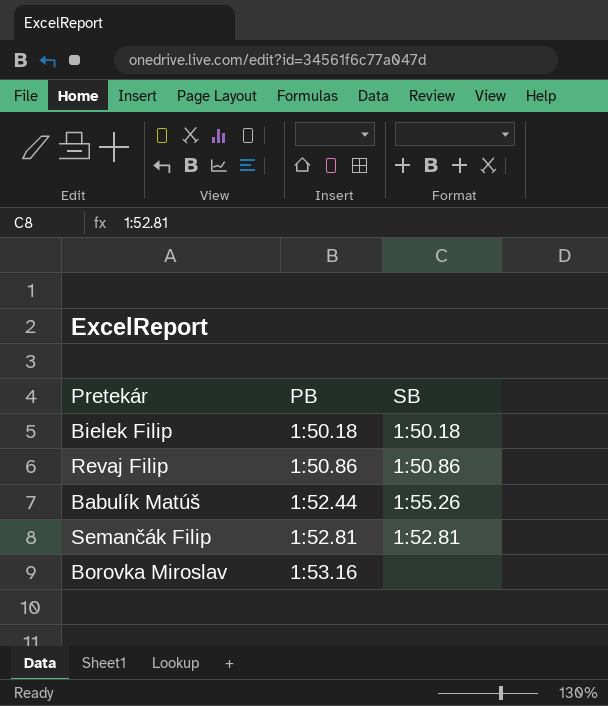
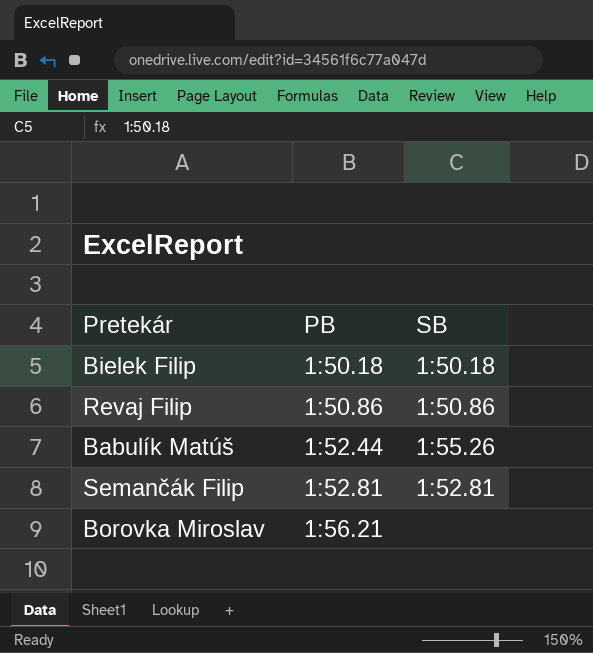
Borovka Miroslav | PB: 1:53.16 -> 1:56.21

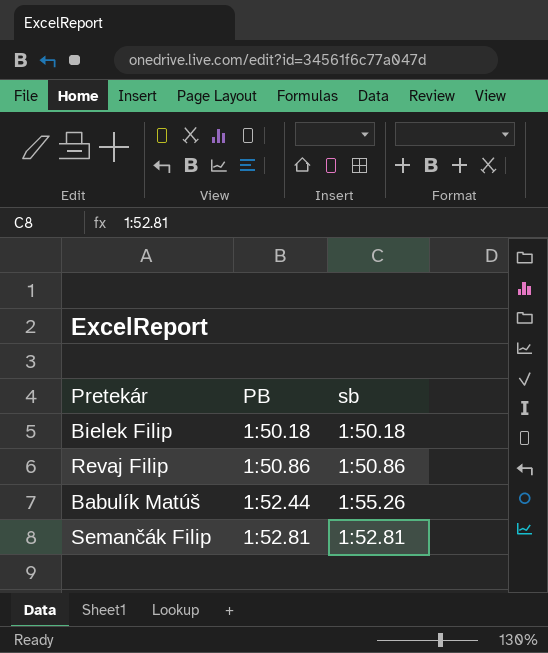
column name: SB -> sb
row Borovka Miroslav: 1:56.21 | none -> none

